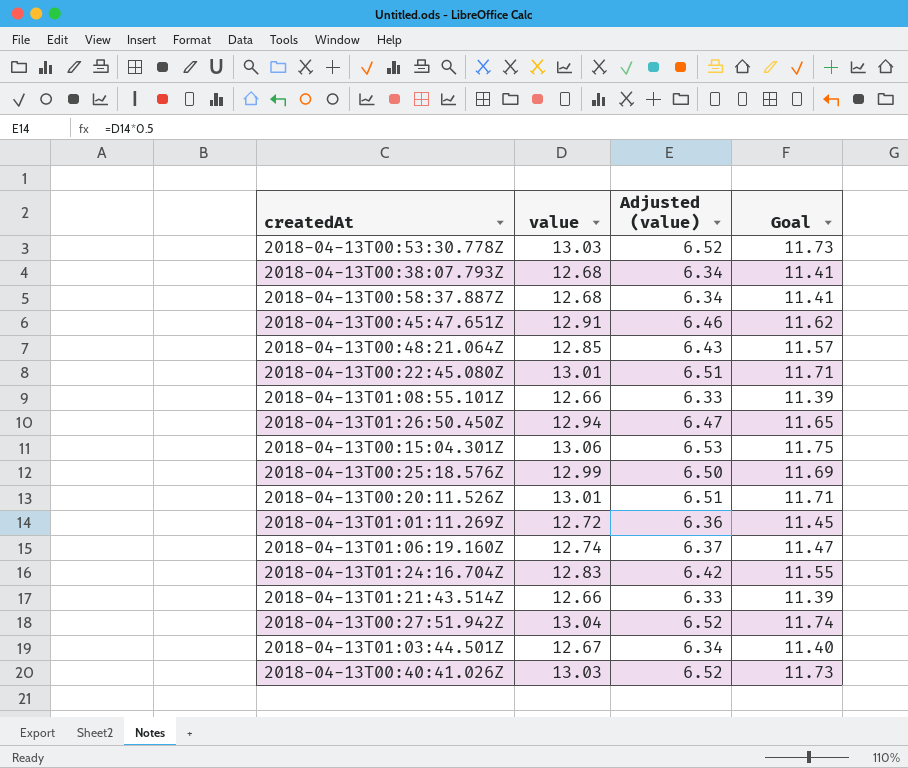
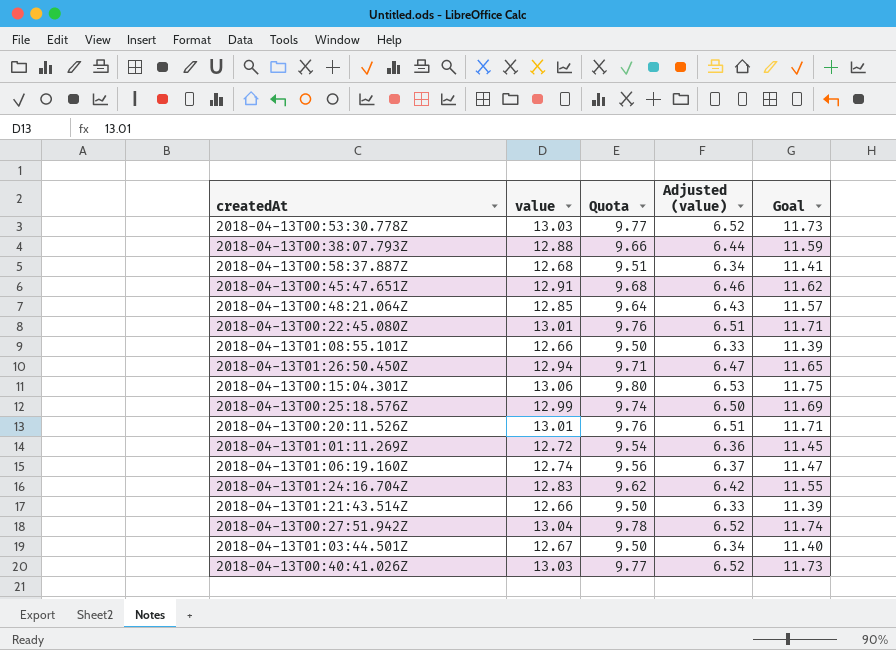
column Quota | formula: none -> [value] * 0.75
2018-04-13T00:38:07.793Z | value: 12.68 -> 12.88
2018-04-13T00:38:07.793Z | Adjusted (value): 6.34 -> 6.44
2018-04-13T00:38:07.793Z | Goal: 11.41 -> 11.59

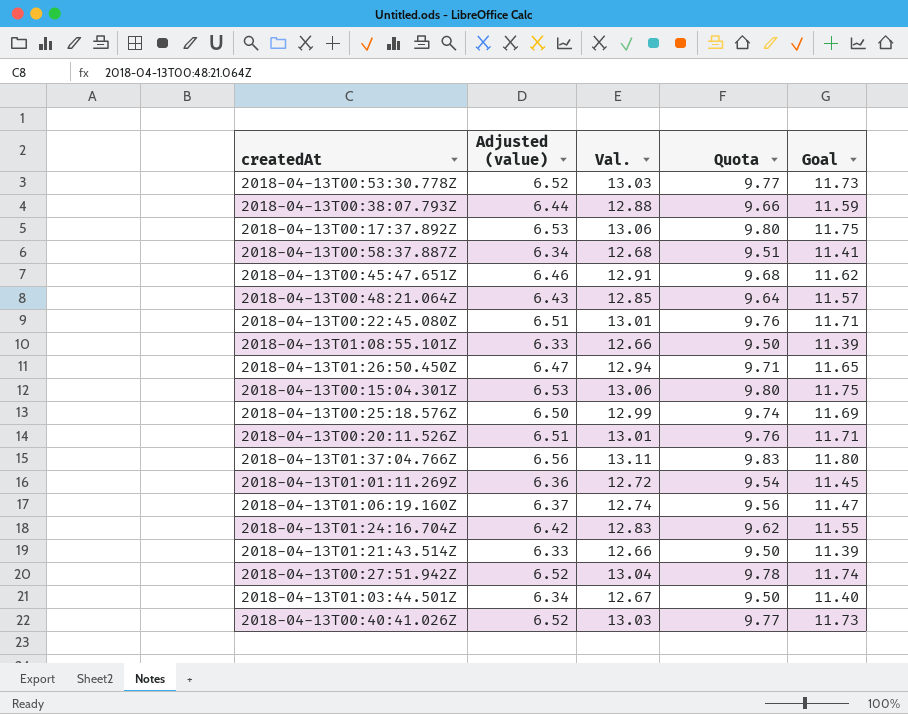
column Adjusted (value) | position: 4 -> 2
column name: value -> Val.
row 2018-04-13T00:17:37.892Z: none -> 6.53 | 13.06 | 9.80 | 11.75
row 2018-04-13T01:37:04.766Z: none -> 6.56 | 13.11 | 9.83 | 11.80

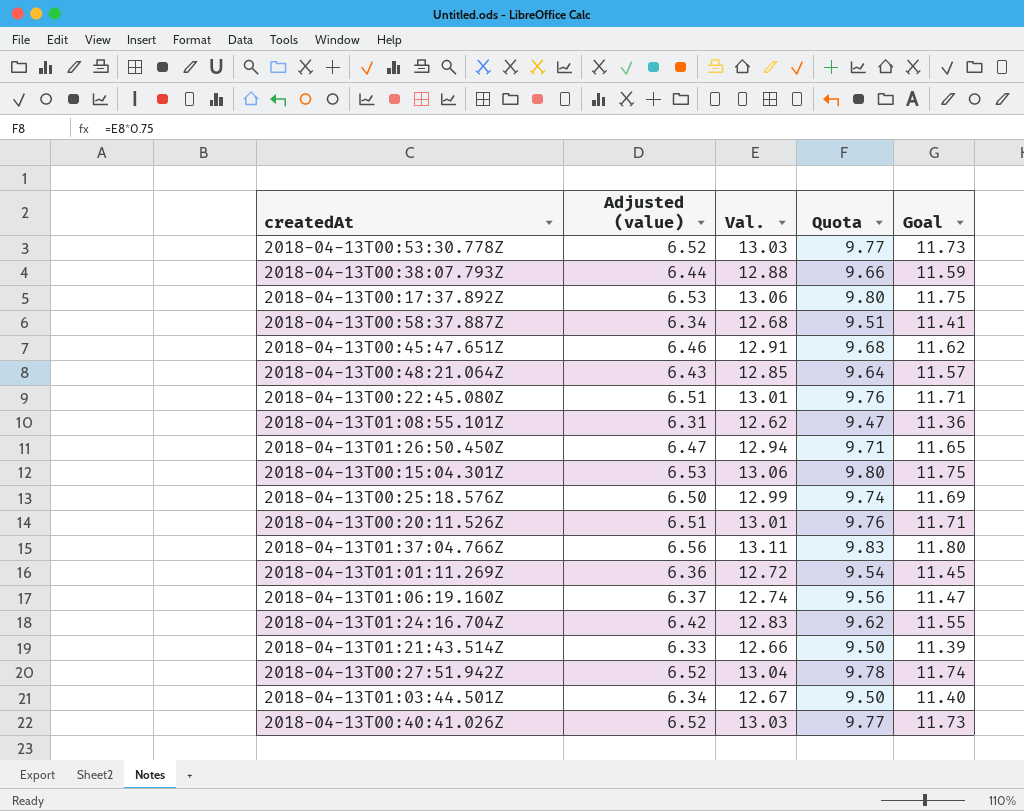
2018-04-13T01:08:55.101Z | Adjusted (value): 6.33 -> 6.31
2018-04-13T01:08:55.101Z | Val.: 12.66 -> 12.62
2018-04-13T01:08:55.101Z | Quota: 9.50 -> 9.47
2018-04-13T01:08:55.101Z | Goal: 11.39 -> 11.36

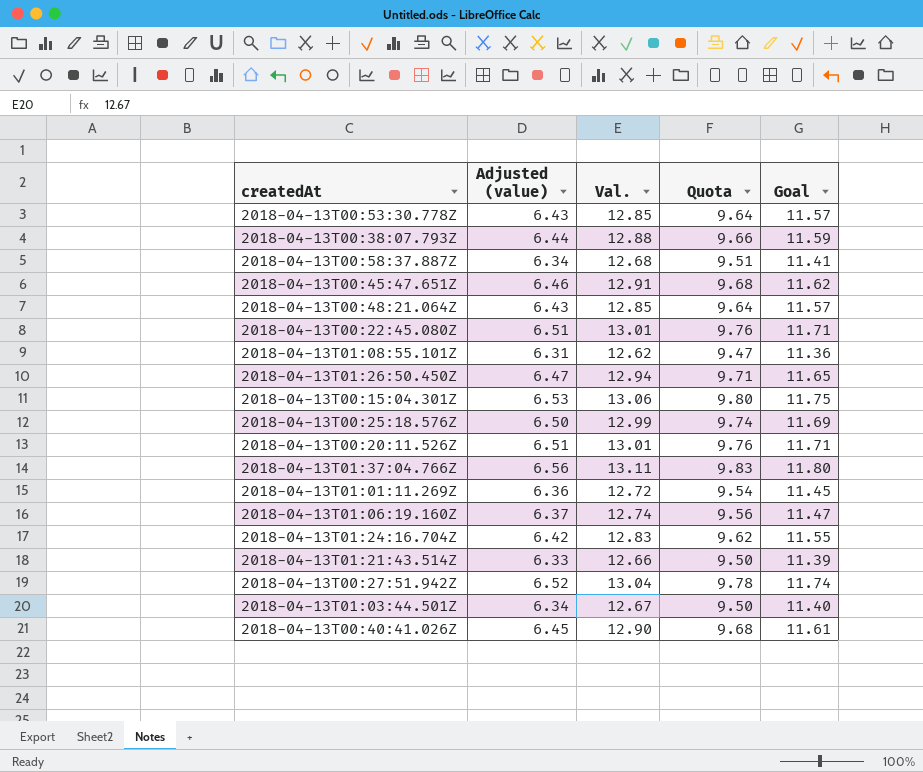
row 2018-04-13T00:17:37.892Z: 6.53 | 13.06 | 9.80 | 11.75 -> none
2018-04-13T00:53:30.778Z | Adjusted (value): 6.52 -> 6.43
2018-04-13T00:53:30.778Z | Val.: 13.03 -> 12.85
2018-04-13T00:53:30.778Z | Quota: 9.77 -> 9.64
2018-04-13T00:53:30.778Z | Goal: 11.73 -> 11.57
2018-04-13T00:40:41.026Z | Adjusted (value): 6.52 -> 6.45
2018-04-13T00:40:41.026Z | Val.: 13.03 -> 12.90
2018-04-13T00:40:41.026Z | Quota: 9.77 -> 9.68
2018-04-13T00:40:41.026Z | Goal: 11.73 -> 11.61

